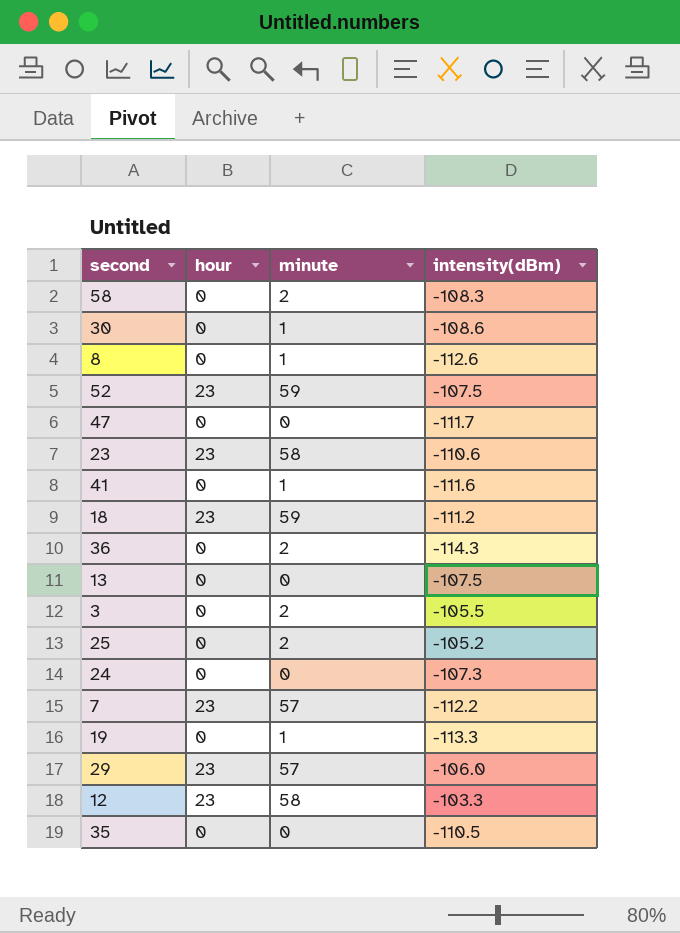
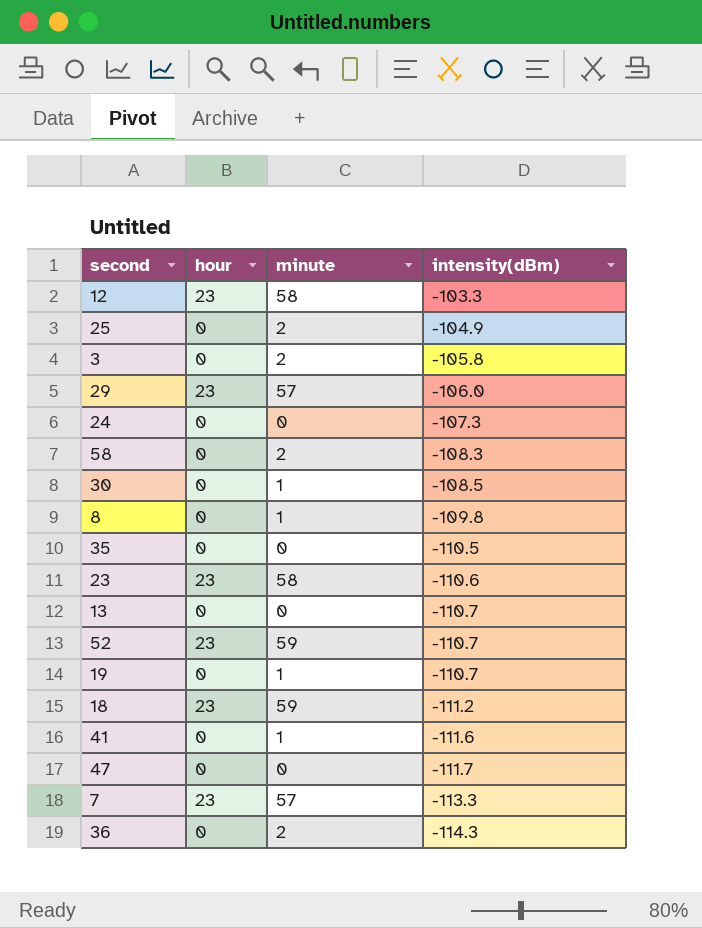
row order: none -> intensity(dBm) descending
25 | intensity(dBm): -105.2 -> -104.9
3 | intensity(dBm): -105.5 -> -105.8
30 | intensity(dBm): -108.6 -> -108.5
8 | intensity(dBm): -112.6 -> -109.8
13 | intensity(dBm): -107.5 -> -110.7
52 | intensity(dBm): -107.5 -> -110.7
19 | intensity(dBm): -113.3 -> -110.7
7 | intensity(dBm): -112.2 -> -113.3

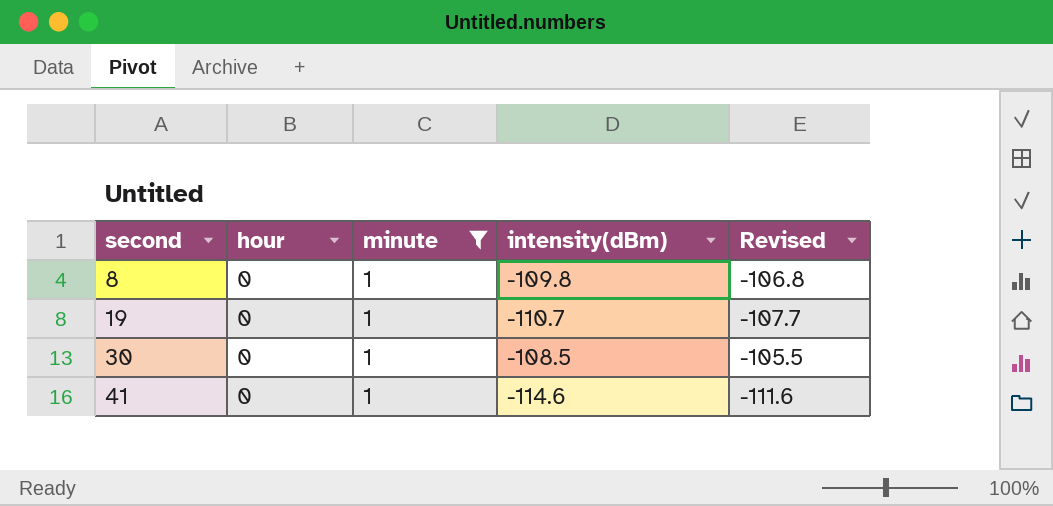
filter: none -> minute = 1
row order: intensity(dBm) descending -> second ascending
column Revised | formula: none -> [intensity(dBm)] + 3
41 | intensity(dBm): -111.6 -> -114.6

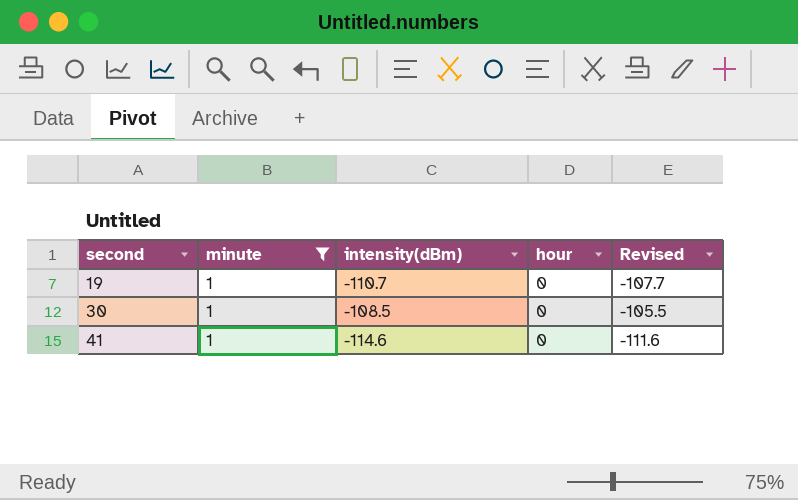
column hour | position: 2 -> 4
row 8: 0 | 1 | -109.8 | -106.8 -> none

